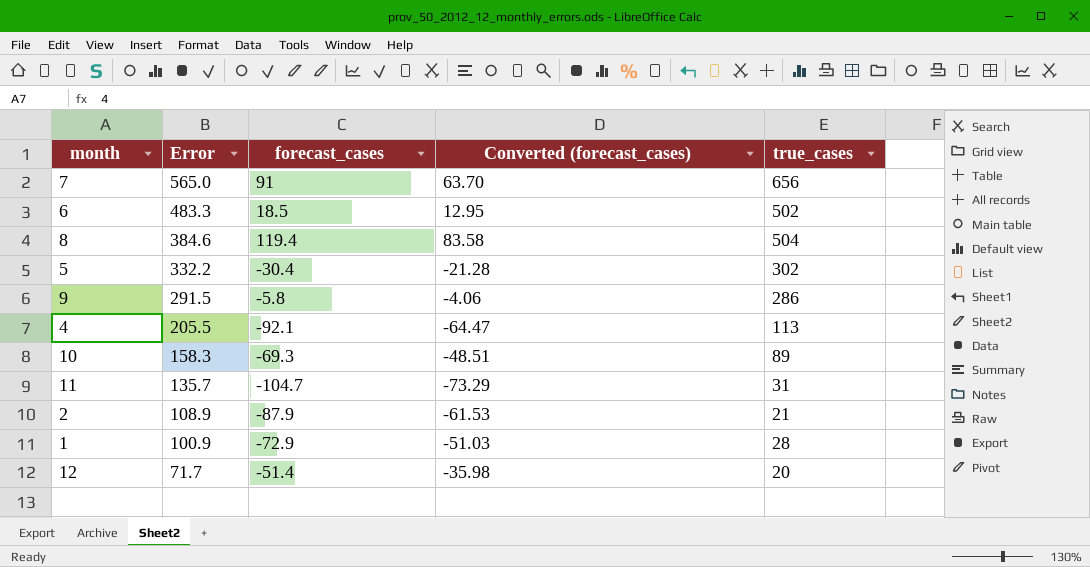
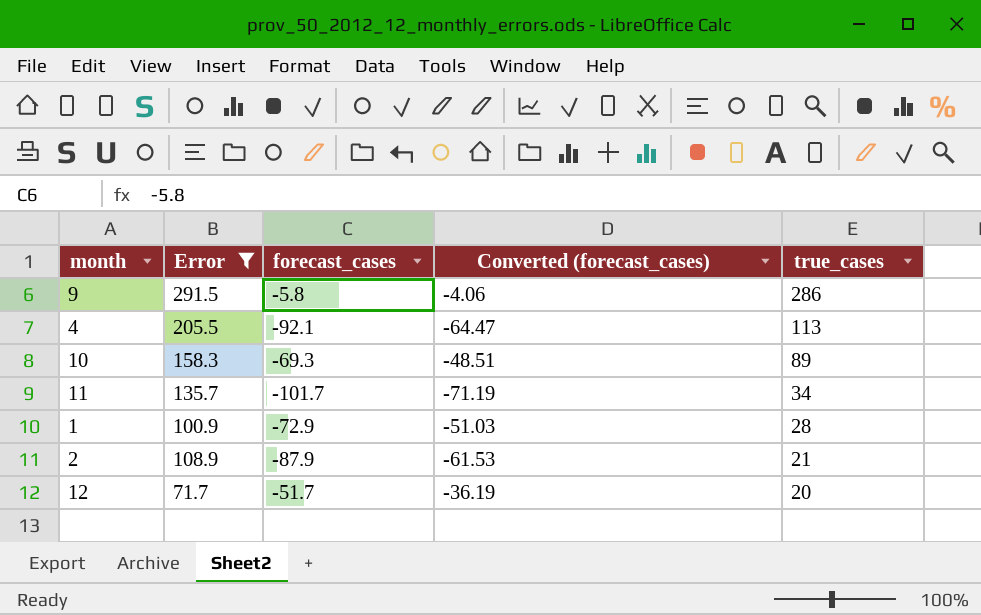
filter: none -> Error <= 291.5
row order: Error descending -> true_cases descending
11 | forecast_cases: -104.7 -> -101.7
11 | Converted (forecast_cases): -73.29 -> -71.19
11 | true_cases: 31 -> 34
12 | forecast_cases: -51.4 -> -51.7
12 | Converted (forecast_cases): -35.98 -> -36.19

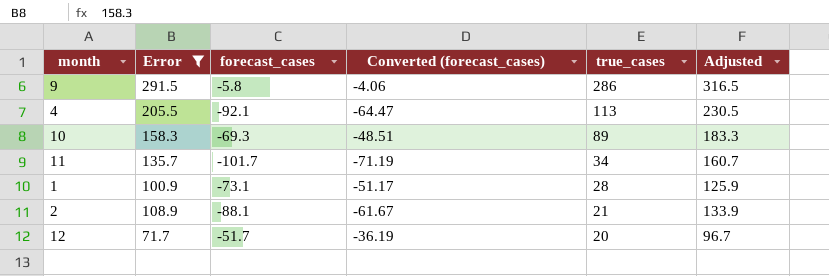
column Adjusted | formula: none -> [Error] + 25
1 | forecast_cases: -72.9 -> -73.1
1 | Converted (forecast_cases): -51.03 -> -51.17
2 | forecast_cases: -87.9 -> -88.1
2 | Converted (forecast_cases): -61.53 -> -61.67

